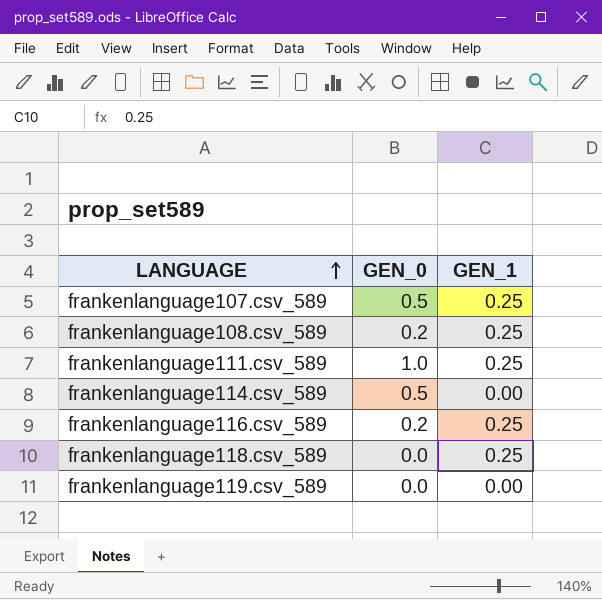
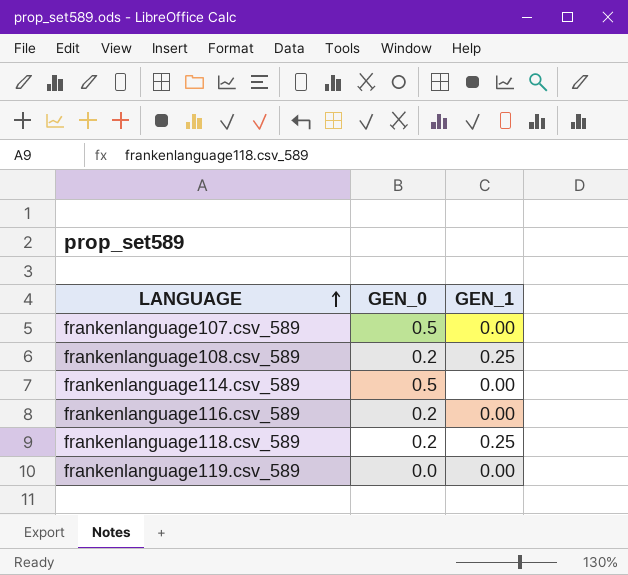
row frankenlanguage111.csv_589: 1.0 | 0.25 -> none
frankenlanguage107.csv_589 | GEN_1: 0.25 -> 0.00
frankenlanguage116.csv_589 | GEN_1: 0.25 -> 0.00
frankenlanguage118.csv_589 | GEN_0: 0.0 -> 0.2

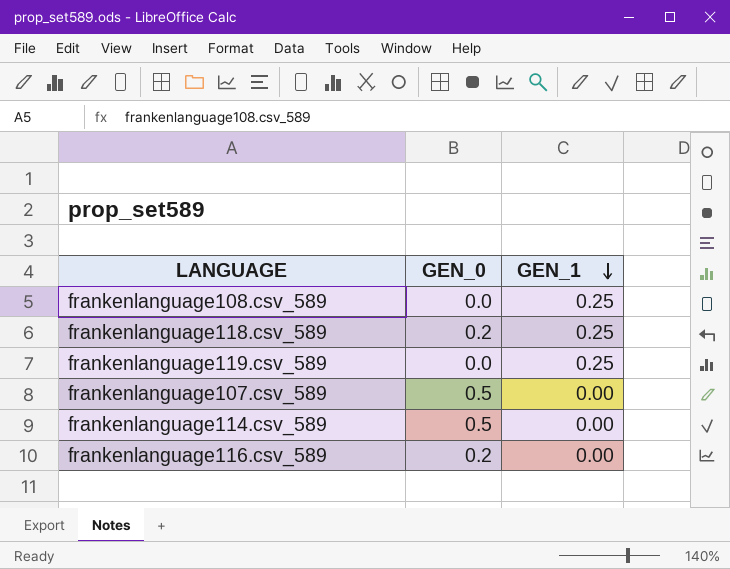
row order: LANGUAGE ascending -> GEN_1 descending
frankenlanguage108.csv_589 | GEN_0: 0.2 -> 0.0
frankenlanguage119.csv_589 | GEN_1: 0.00 -> 0.25

